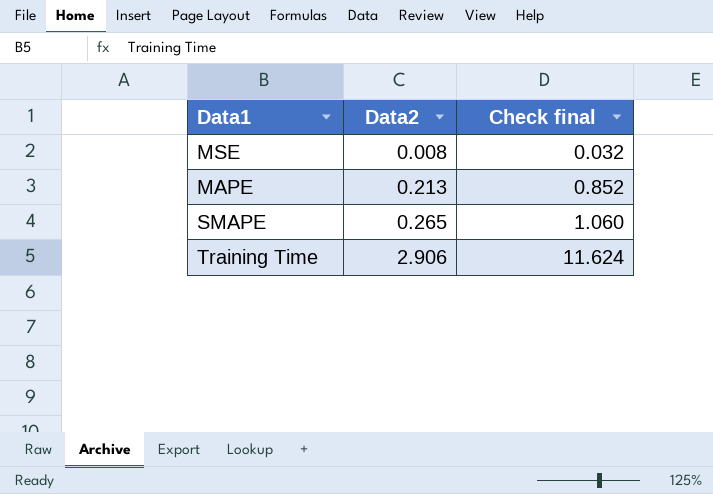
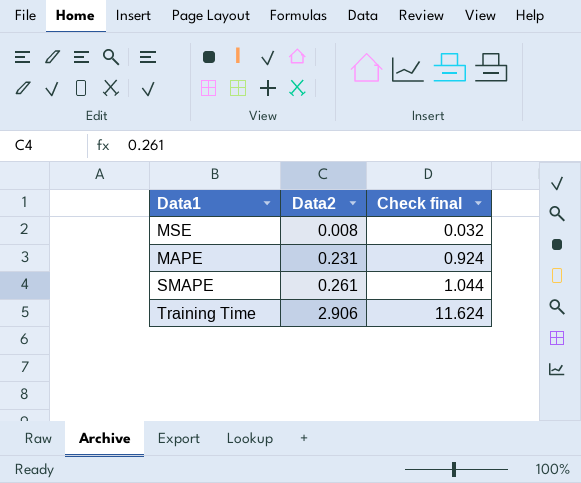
MAPE | Data2: 0.213 -> 0.231
MAPE | Check final: 0.852 -> 0.924
SMAPE | Data2: 0.265 -> 0.261
SMAPE | Check final: 1.060 -> 1.044

